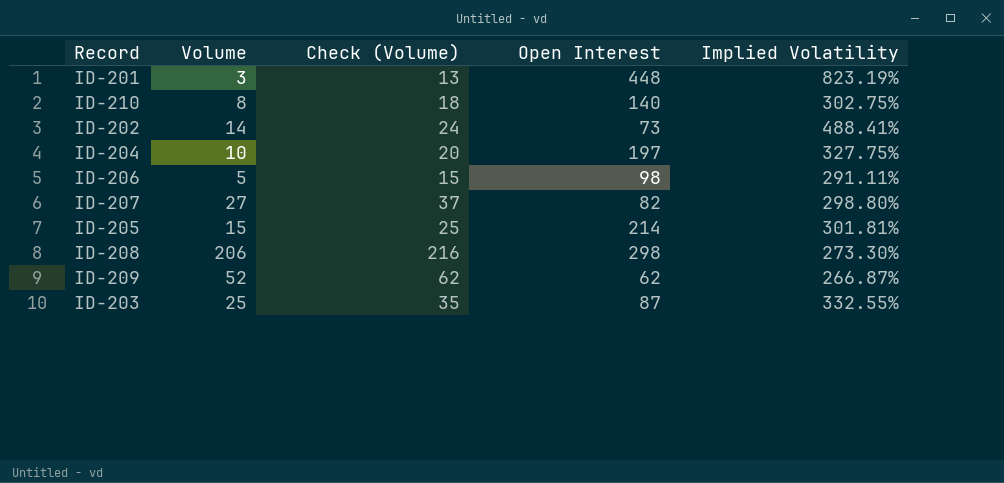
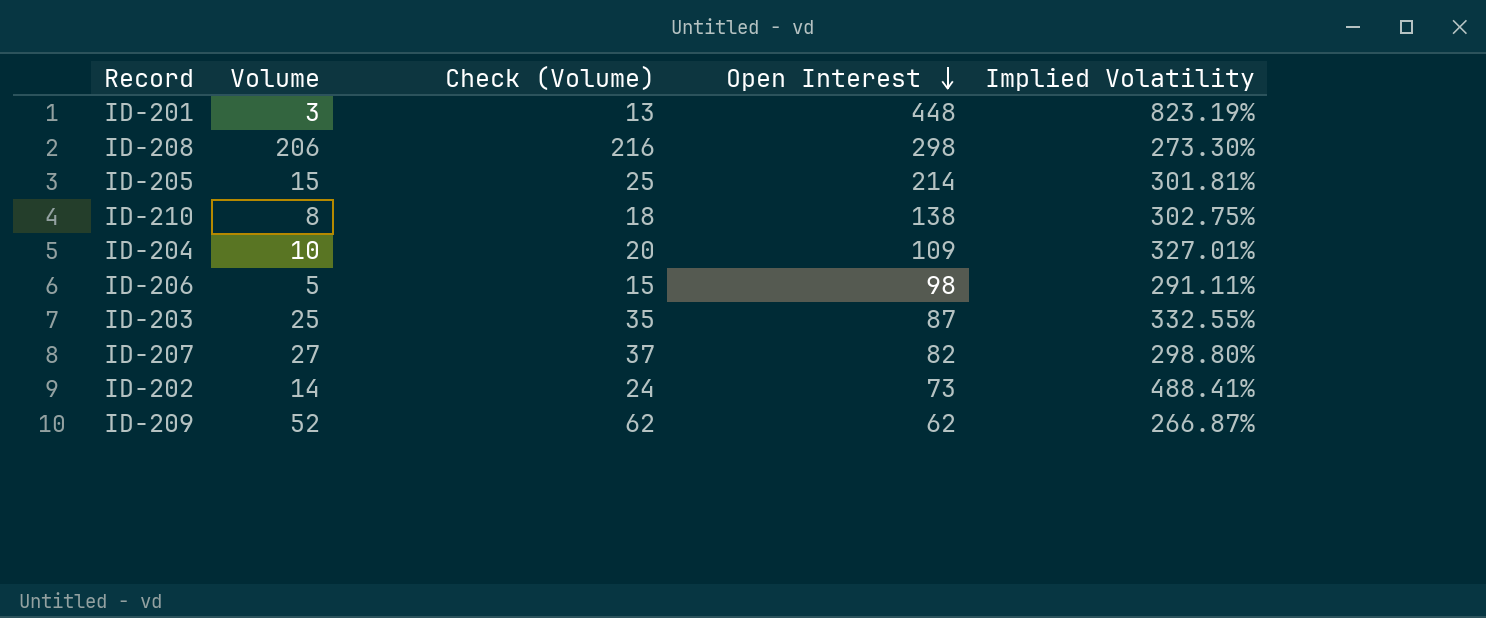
row order: none -> Open Interest descending
ID-210 | Open Interest: 140 -> 138
ID-204 | Open Interest: 197 -> 109
ID-204 | Implied Volatility: 327.75% -> 327.01%

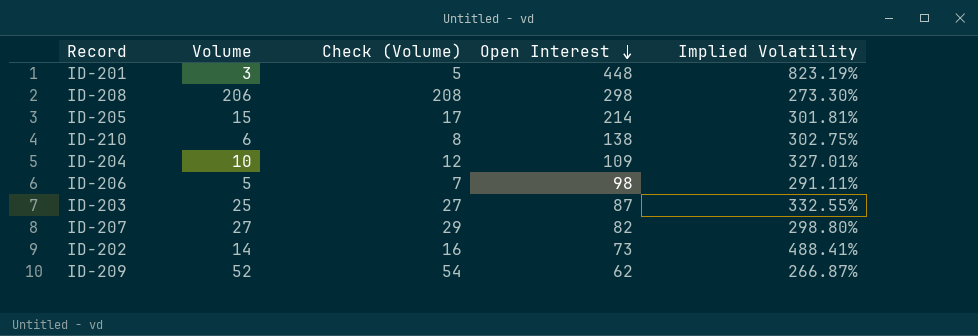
column Check (Volume) | formula: [Volume] + 10 -> [Volume] + 2
ID-210 | Volume: 8 -> 6

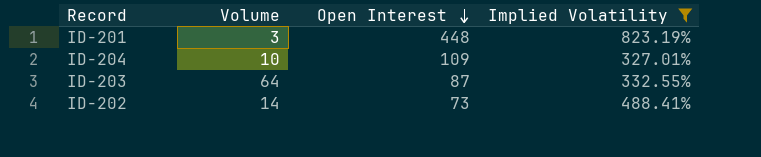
filter: none -> Implied Volatility >= 327.01%
column Check (Volume) | formula: [Volume] + 2 -> none
ID-203 | Volume: 25 -> 64

